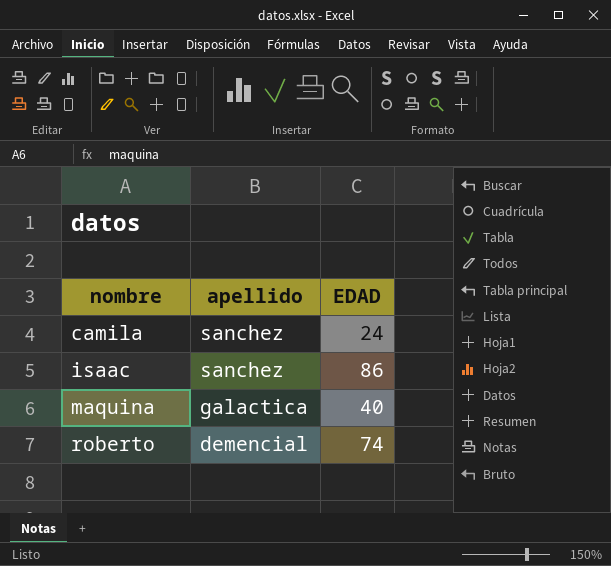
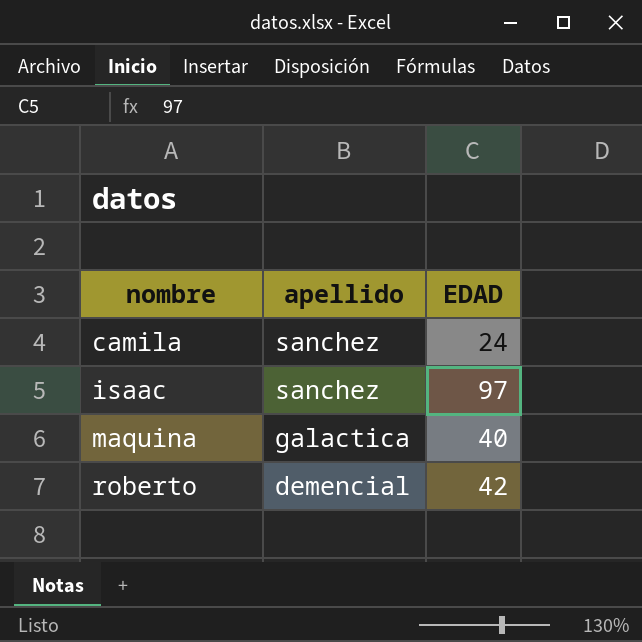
isaac | EDAD: 86 -> 97
roberto | EDAD: 74 -> 42

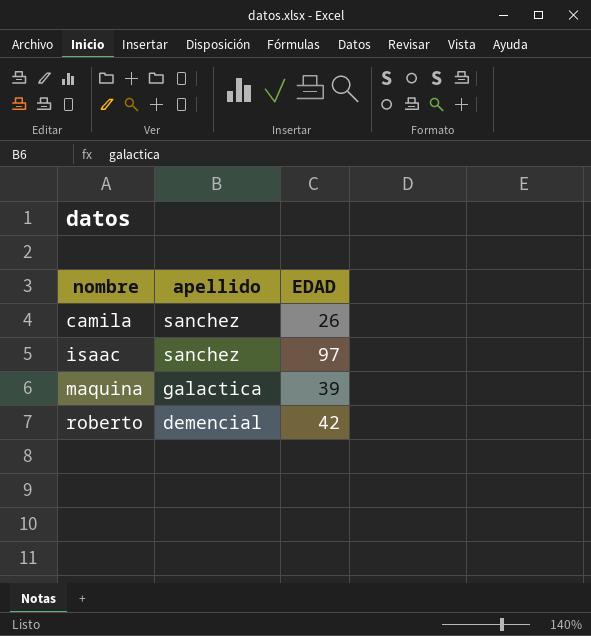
camila | EDAD: 24 -> 26
maquina | EDAD: 40 -> 39

